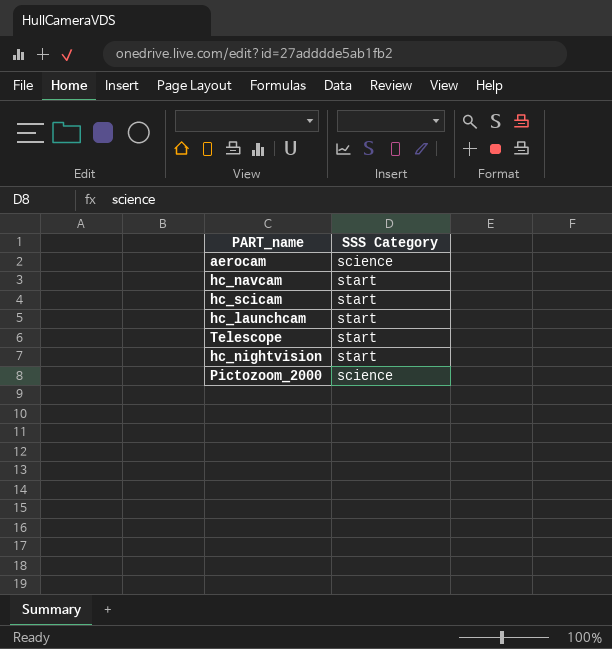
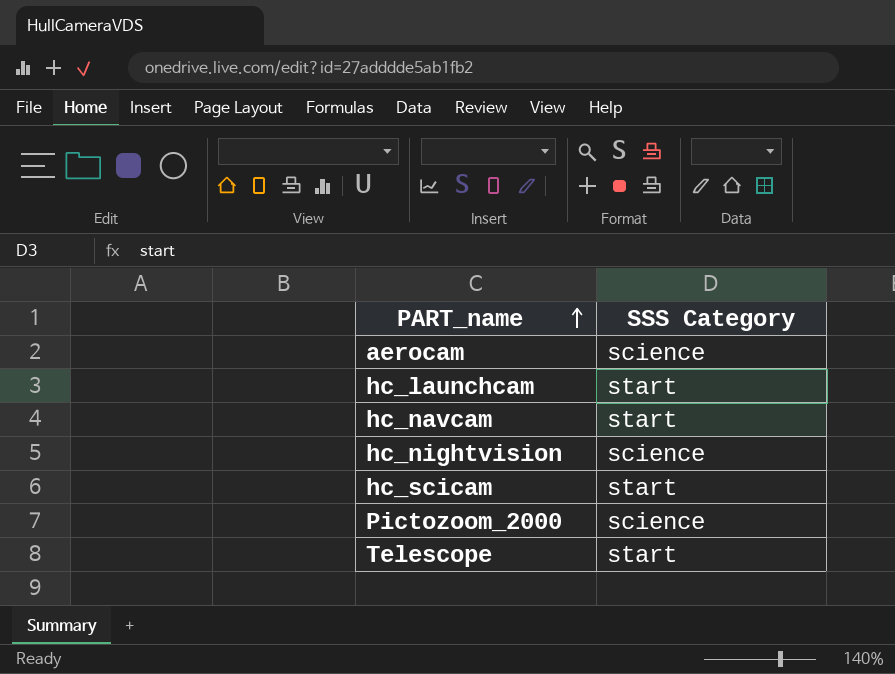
row order: none -> PART_name ascending
hc_nightvision | SSS Category: start -> science

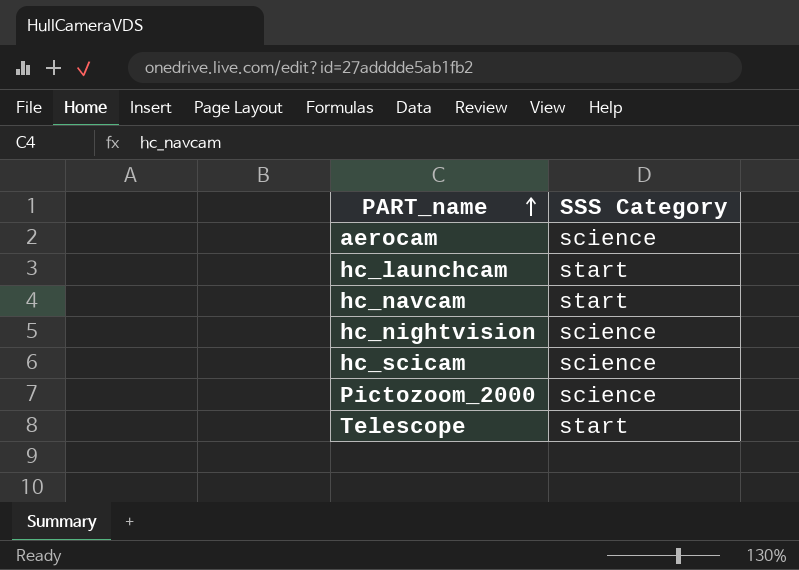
hc_scicam | SSS Category: start -> science

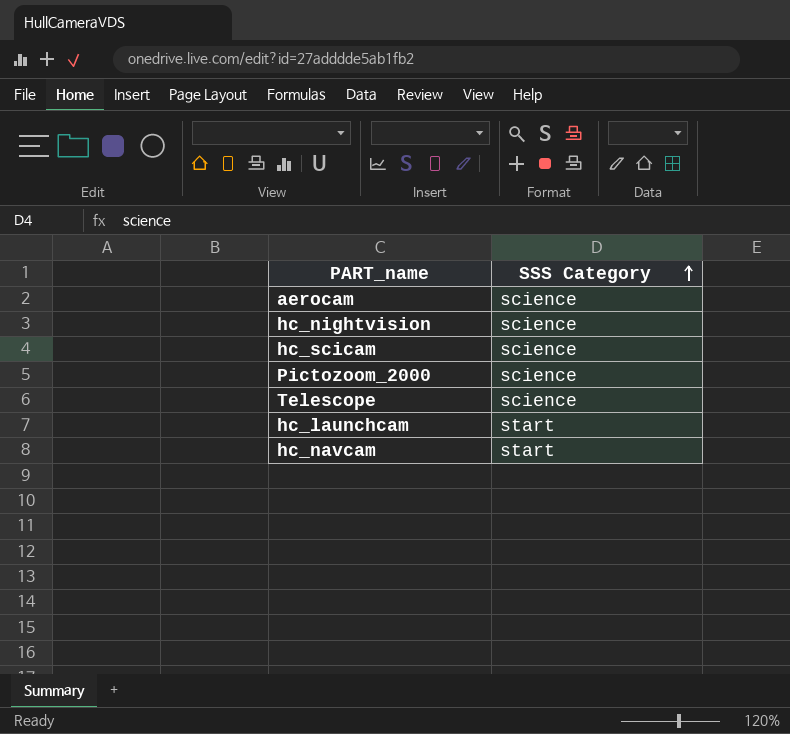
row order: PART_name ascending -> SSS Category ascending
Telescope | SSS Category: start -> science

